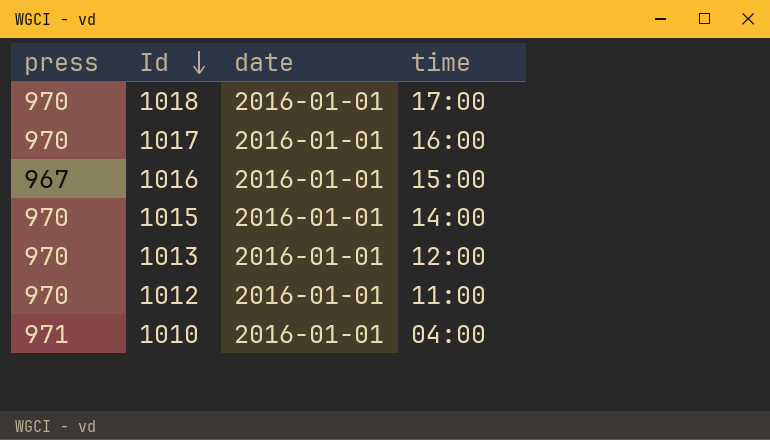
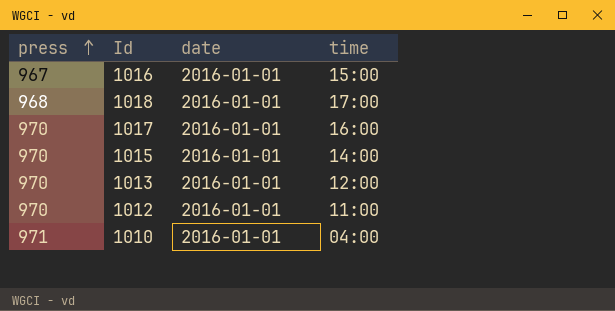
row order: Id descending -> press ascending
1018 | press: 970 -> 968

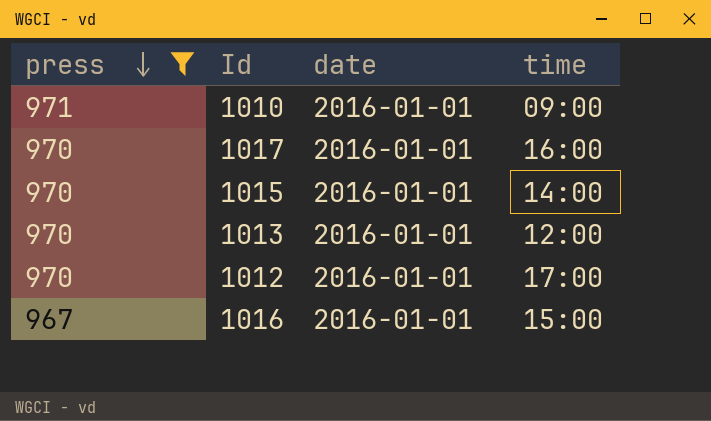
filter: none -> press != 968
row order: press ascending -> press descending
1010 | time: 04:00 -> 09:00
1012 | time: 11:00 -> 17:00

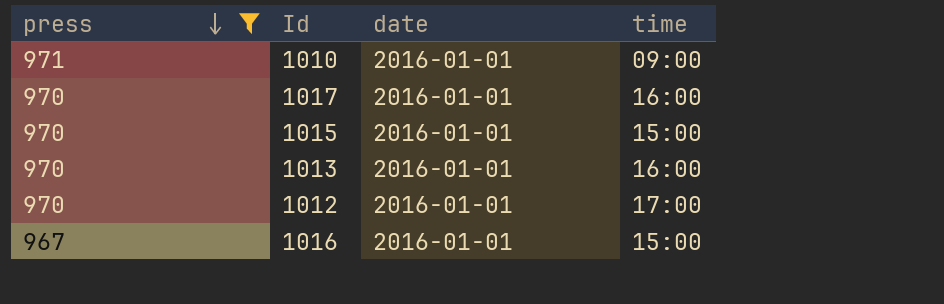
1015 | time: 14:00 -> 15:00
1013 | time: 12:00 -> 16:00

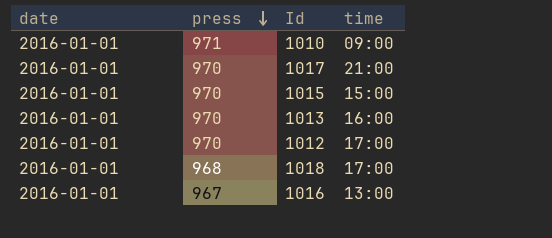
filter: press != 968 -> none
column date | position: 3 -> 1
1017 | time: 16:00 -> 21:00
1016 | time: 15:00 -> 13:00

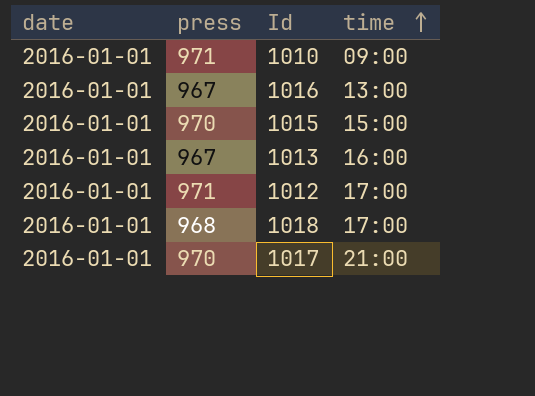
row order: press descending -> time ascending
1013 | press: 970 -> 967
1012 | press: 970 -> 971

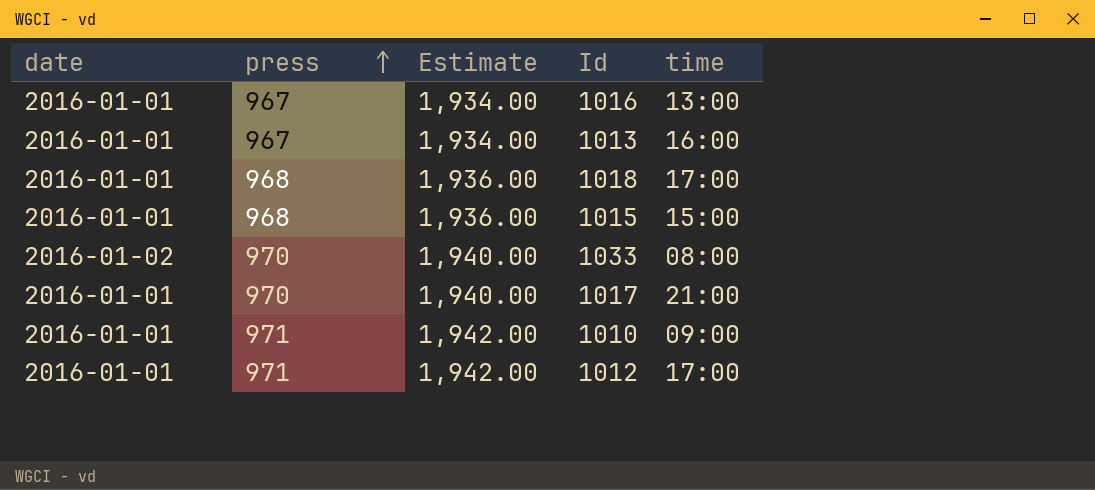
row order: time ascending -> press ascending
column Estimate | formula: none -> [press] * 2
1015 | press: 970 -> 968
row 1033: none -> 2016-01-02 | 970 | 1,940.00 | 08:00

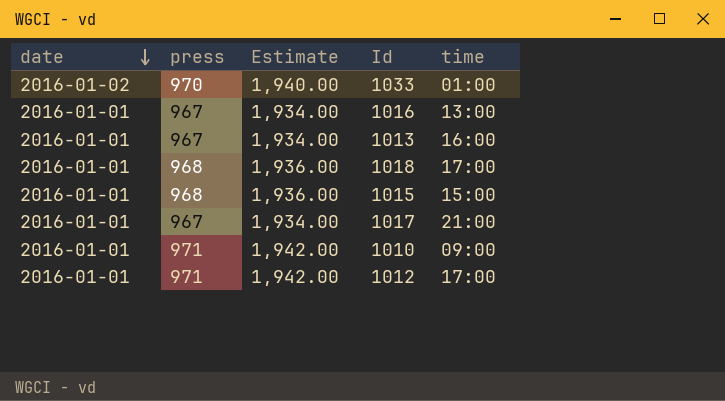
row order: press ascending -> date descending
1033 | time: 08:00 -> 01:00
1017 | press: 970 -> 967
1017 | Estimate: 1,940.00 -> 1,934.00

